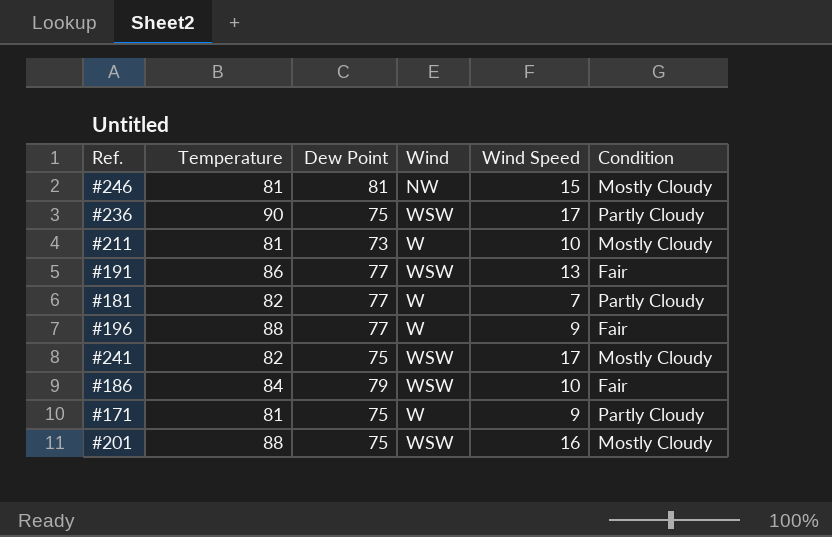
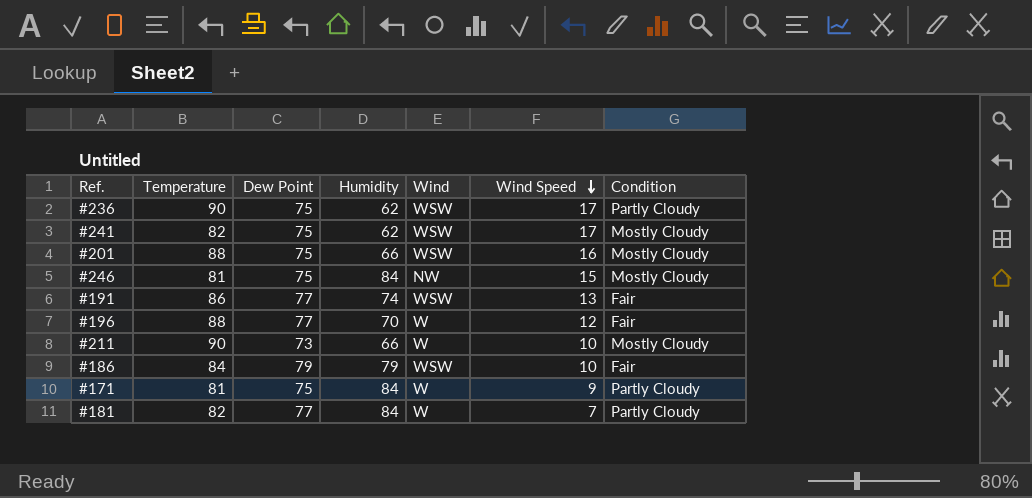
row order: none -> Wind Speed descending
column Humidity | position: none -> 4
#246 | Dew Point: 81 -> 75
#196 | Wind Speed: 9 -> 12
#211 | Temperature: 81 -> 90

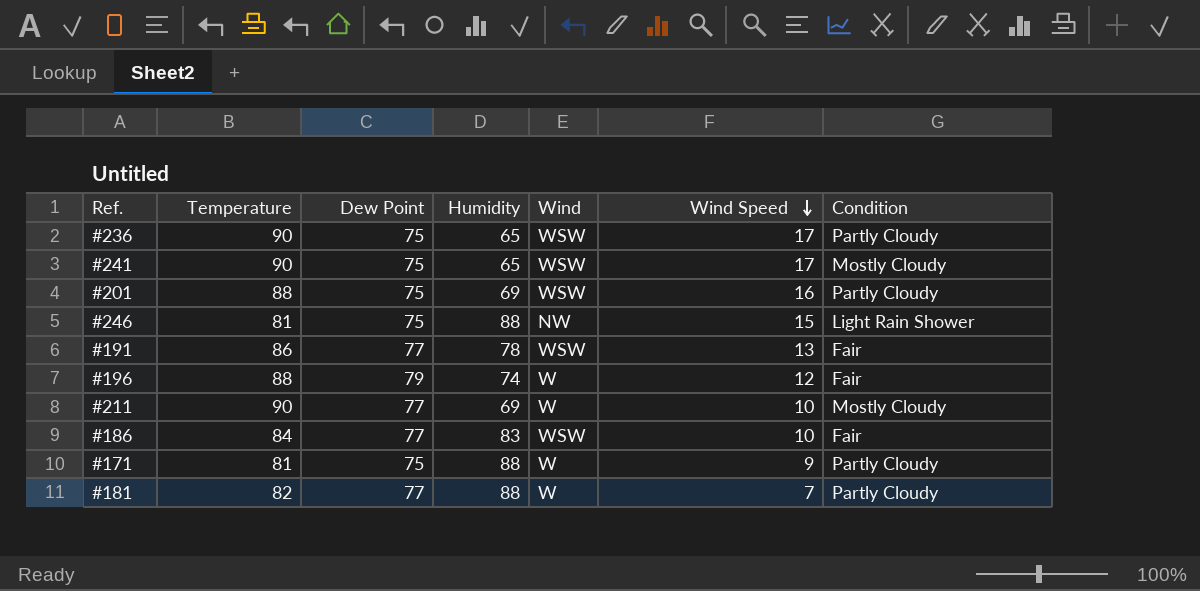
#236 | Humidity: 62 -> 65
#241 | Temperature: 82 -> 90
#241 | Humidity: 62 -> 65
#201 | Humidity: 66 -> 69
#201 | Condition: Mostly Cloudy -> Partly Cloudy
#246 | Humidity: 84 -> 88
#246 | Condition: Mostly Cloudy -> Light Rain Shower
#191 | Humidity: 74 -> 78
#196 | Dew Point: 77 -> 79
#196 | Humidity: 70 -> 74
#211 | Dew Point: 73 -> 77
#211 | Humidity: 66 -> 69
#186 | Dew Point: 79 -> 77
#186 | Humidity: 79 -> 83
#171 | Humidity: 84 -> 88
#181 | Humidity: 84 -> 88

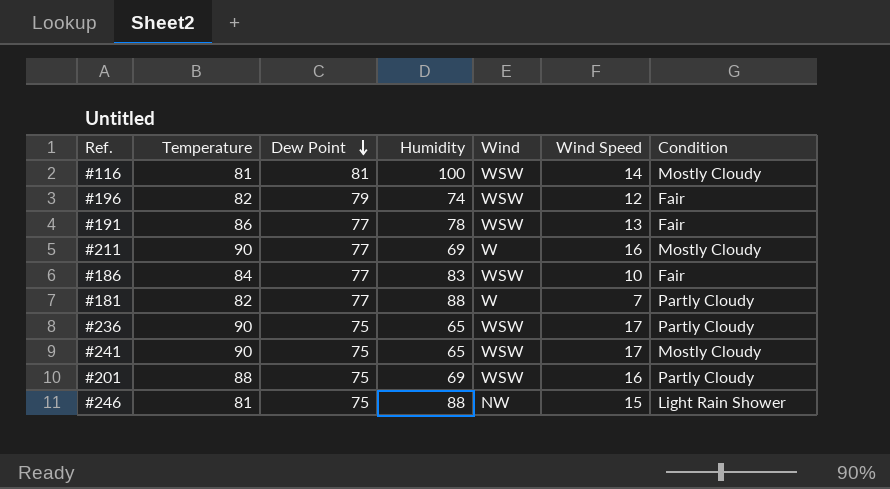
row order: Wind Speed descending -> Dew Point descending
row #171: 81 | 75 | 88 | W | 9 | Partly Cloudy -> none
row #116: none -> 81 | 81 | 100 | WSW | 14 | Mostly Cloudy
#196 | Temperature: 88 -> 82
#196 | Wind: W -> WSW
#211 | Wind Speed: 10 -> 16

